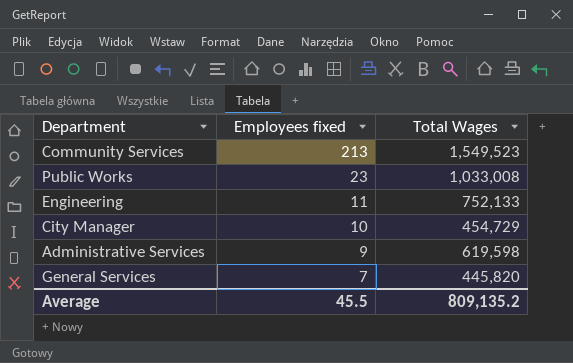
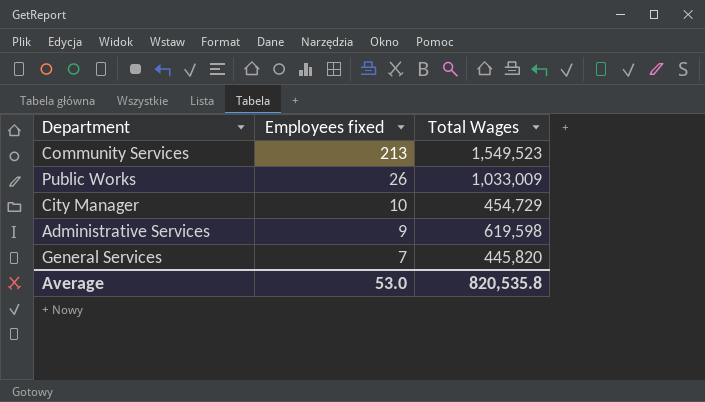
row Engineering: 11 | 752,133 -> none
Public Works | Employees fixed: 23 -> 26
Public Works | Total Wages: 1,033,008 -> 1,033,009
Average | Employees fixed: 45.5 -> 53.0
Average | Total Wages: 809,135.2 -> 820,535.8

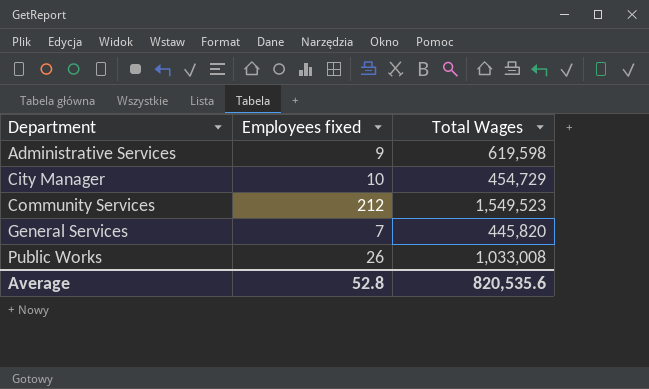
row order: Employees fixed descending -> Department ascending
Community Services | Employees fixed: 213 -> 212
Public Works | Total Wages: 1,033,009 -> 1,033,008
Average | Employees fixed: 53.0 -> 52.8
Average | Total Wages: 820,535.8 -> 820,535.6

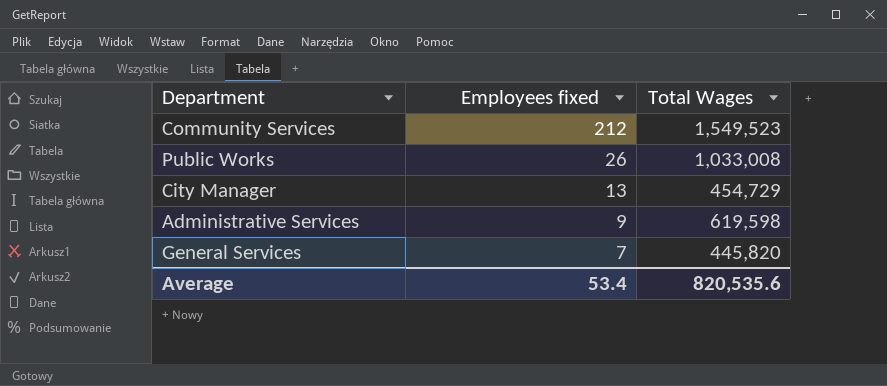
row order: Department ascending -> Employees fixed descending
City Manager | Employees fixed: 10 -> 13
Average | Employees fixed: 52.8 -> 53.4

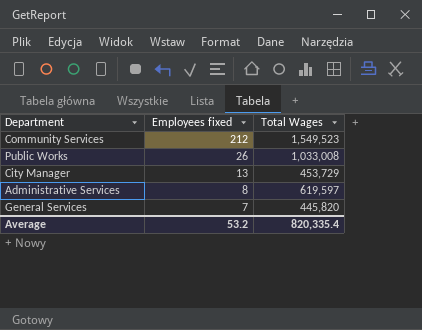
City Manager | Total Wages: 454,729 -> 453,729
Administrative Services | Employees fixed: 9 -> 8
Administrative Services | Total Wages: 619,598 -> 619,597
Average | Employees fixed: 53.4 -> 53.2
Average | Total Wages: 820,535.6 -> 820,335.4

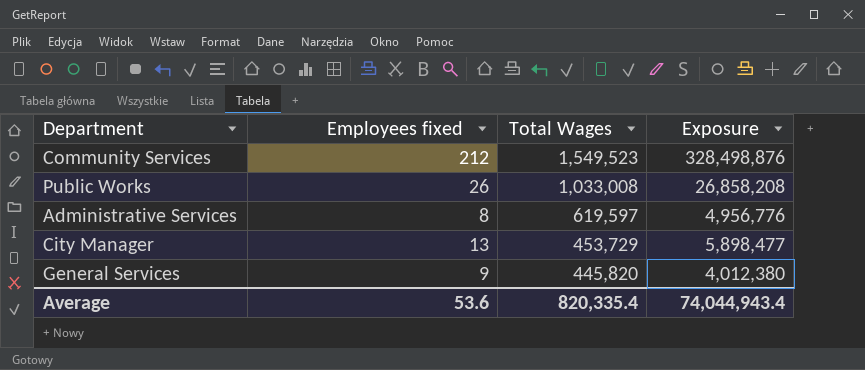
row order: Employees fixed descending -> Total Wages descending
column Exposure | formula: none -> [Employees fixed] * [Total Wages]
General Services | Employees fixed: 7 -> 9
Average | Employees fixed: 53.2 -> 53.6

